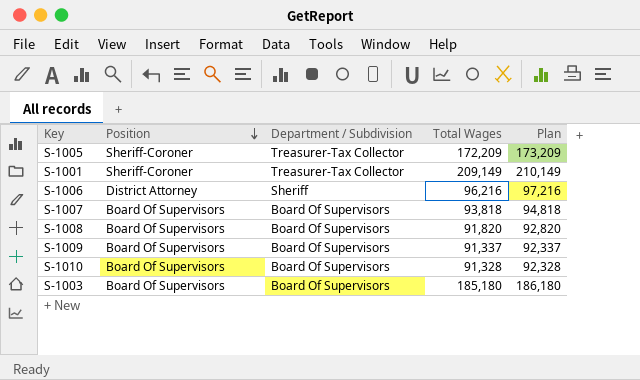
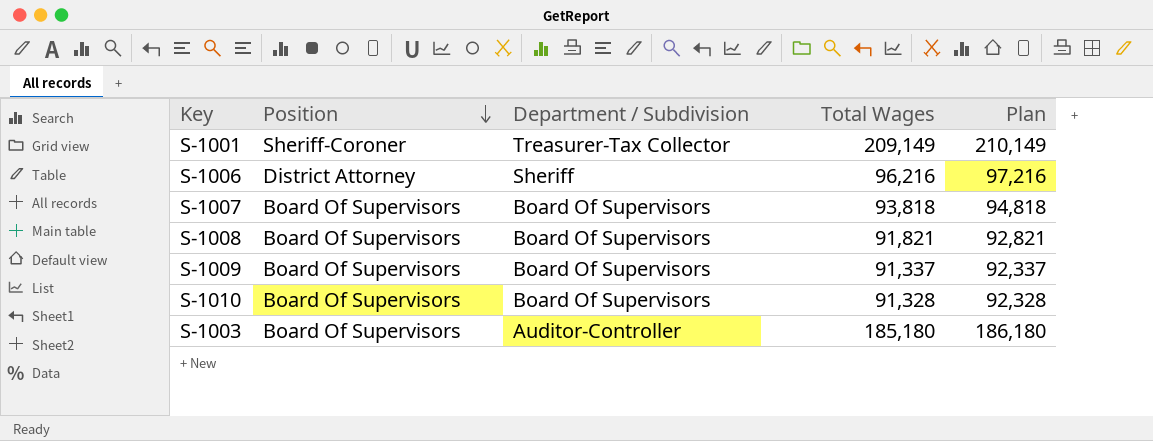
row S-1005: Sheriff-Coroner | Treasurer-Tax Collector | 172,209 | 173,209 -> none
S-1008 | Total Wages: 91,820 -> 91,821
S-1008 | Plan: 92,820 -> 92,821
S-1003 | Department / Subdivision: Board Of Supervisors -> Auditor-Controller

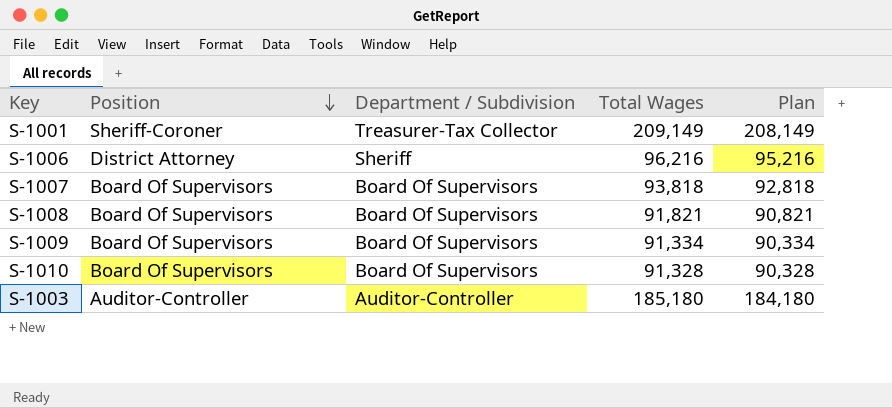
column Plan | formula: [Total Wages] + 1000 -> [Total Wages] - 1000
S-1009 | Total Wages: 91,337 -> 91,334
S-1003 | Position: Board Of Supervisors -> Auditor-Controller

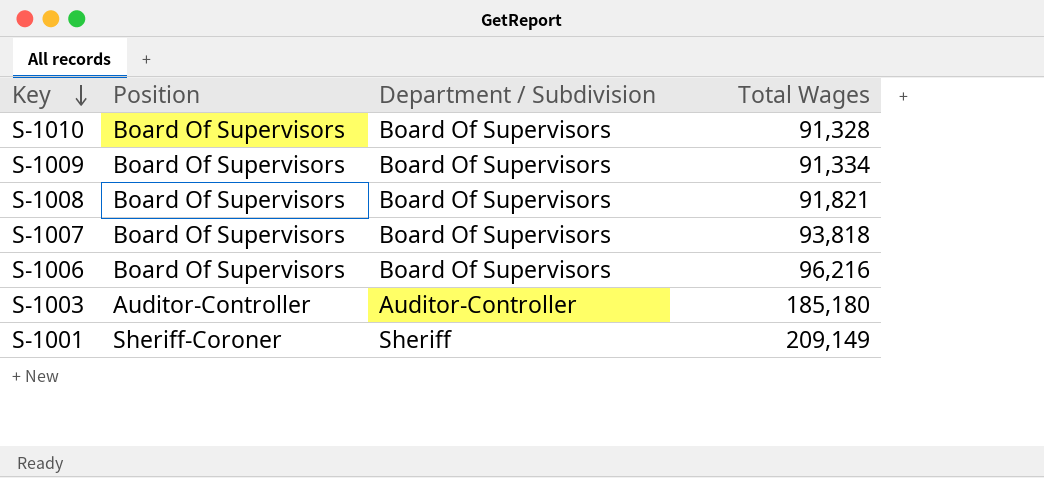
row order: Position descending -> Key descending
column Plan | formula: [Total Wages] - 1000 -> none
S-1006 | Position: District Attorney -> Board Of Supervisors
S-1006 | Department / Subdivision: Sheriff -> Board Of Supervisors
S-1001 | Department / Subdivision: Treasurer-Tax Collector -> Sheriff

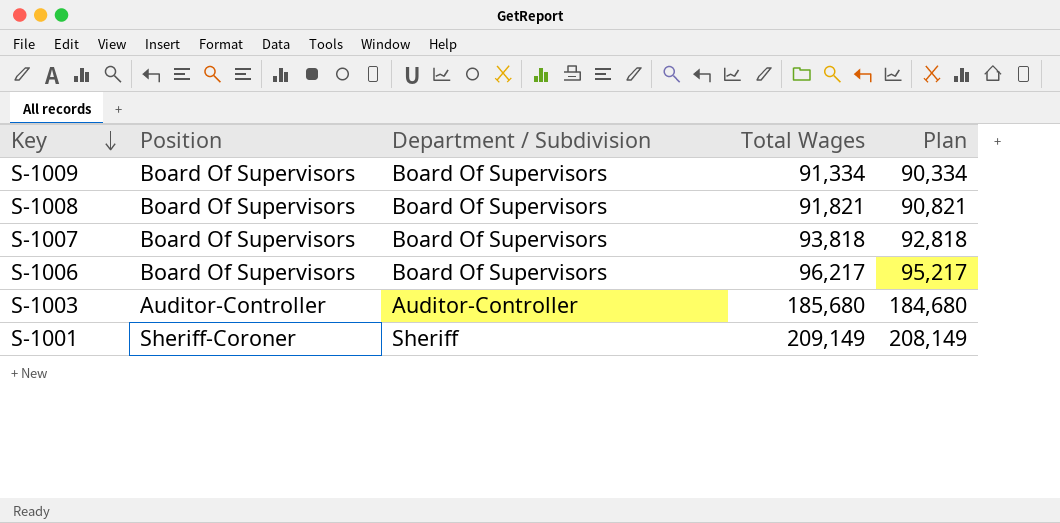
column Plan | formula: none -> [Total Wages] - 1000
row S-1010: Board Of Supervisors | Board Of Supervisors | 91,328 -> none
S-1006 | Total Wages: 96,216 -> 96,217
S-1003 | Total Wages: 185,180 -> 185,680

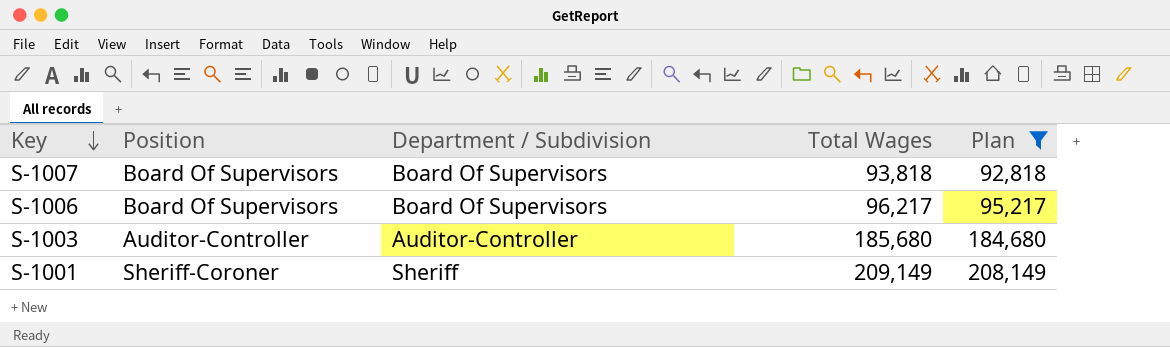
filter: none -> Plan >= 92,818

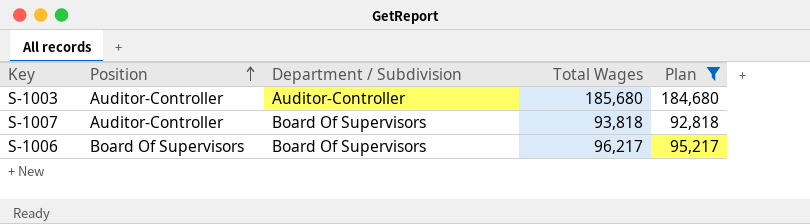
row order: Key descending -> Position ascending
row S-1001: Sheriff-Coroner | Sheriff | 209,149 | 208,149 -> none
S-1007 | Position: Board Of Supervisors -> Auditor-Controller

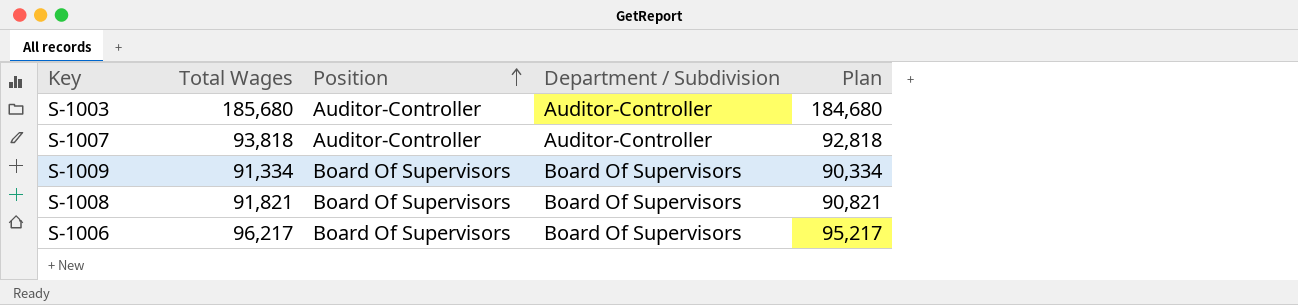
filter: Plan >= 92,818 -> none
column Total Wages | position: 4 -> 2
S-1007 | Department / Subdivision: Board Of Supervisors -> Auditor-Controller

